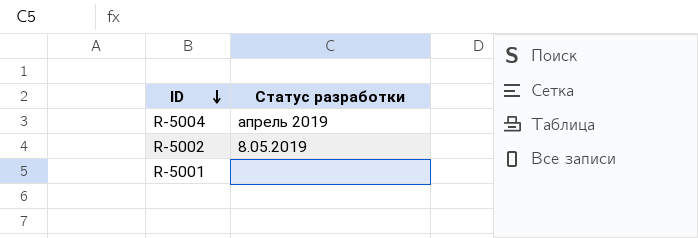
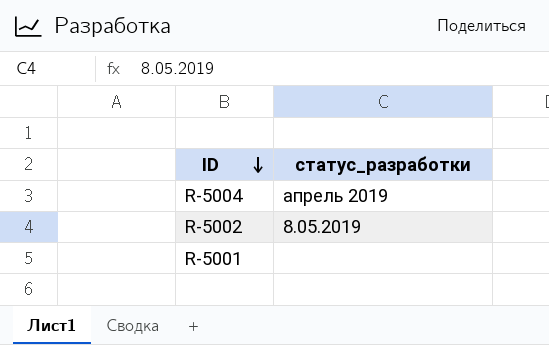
column name: Статус разработки -> статус_разработки

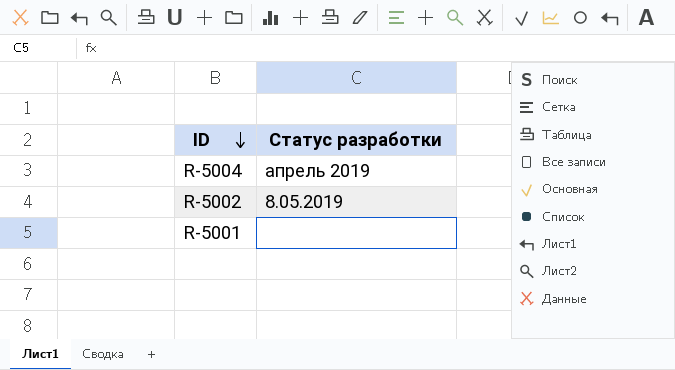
column name: статус_разработки -> Статус разработки

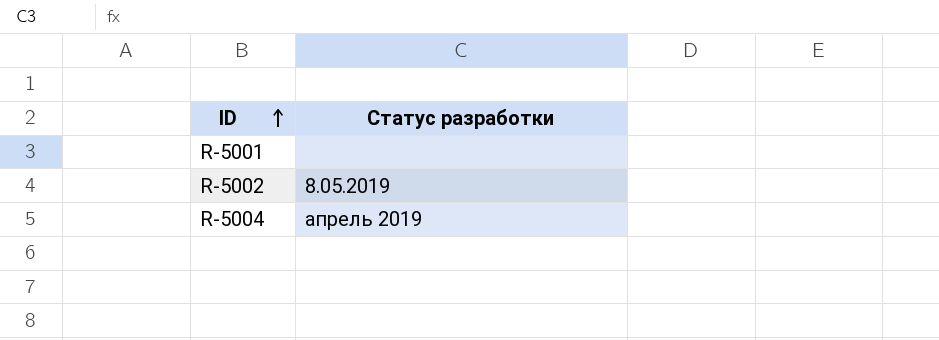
row order: ID descending -> ID ascending

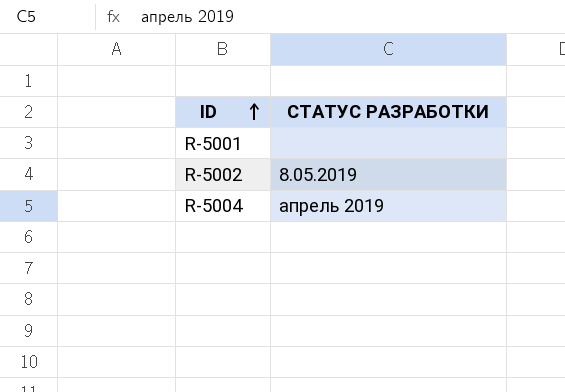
column name: Статус разработки -> СТАТУС РАЗРАБОТКИ

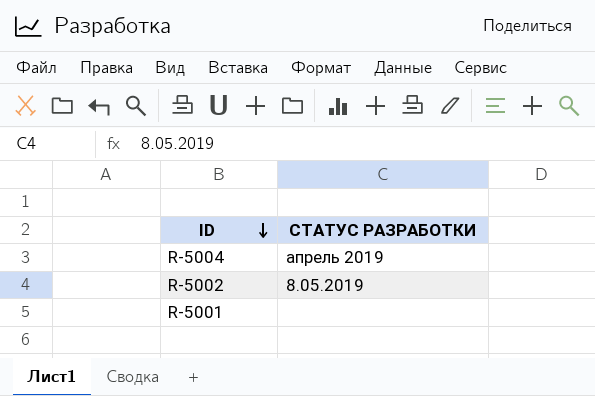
row order: ID ascending -> ID descending

